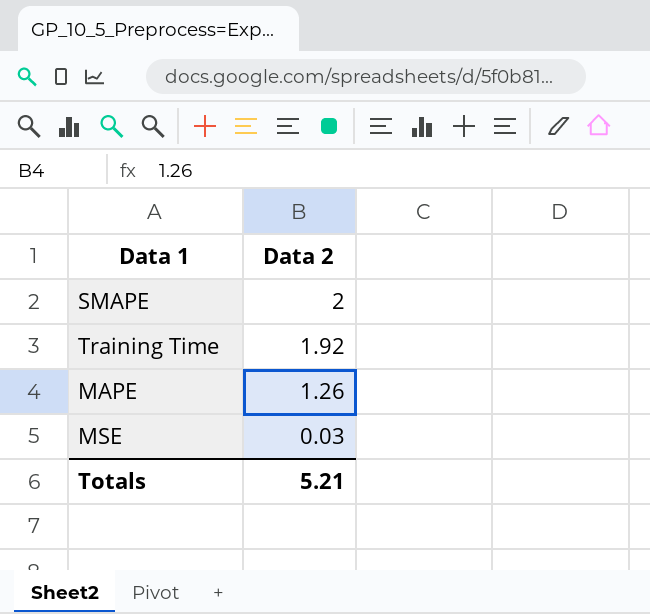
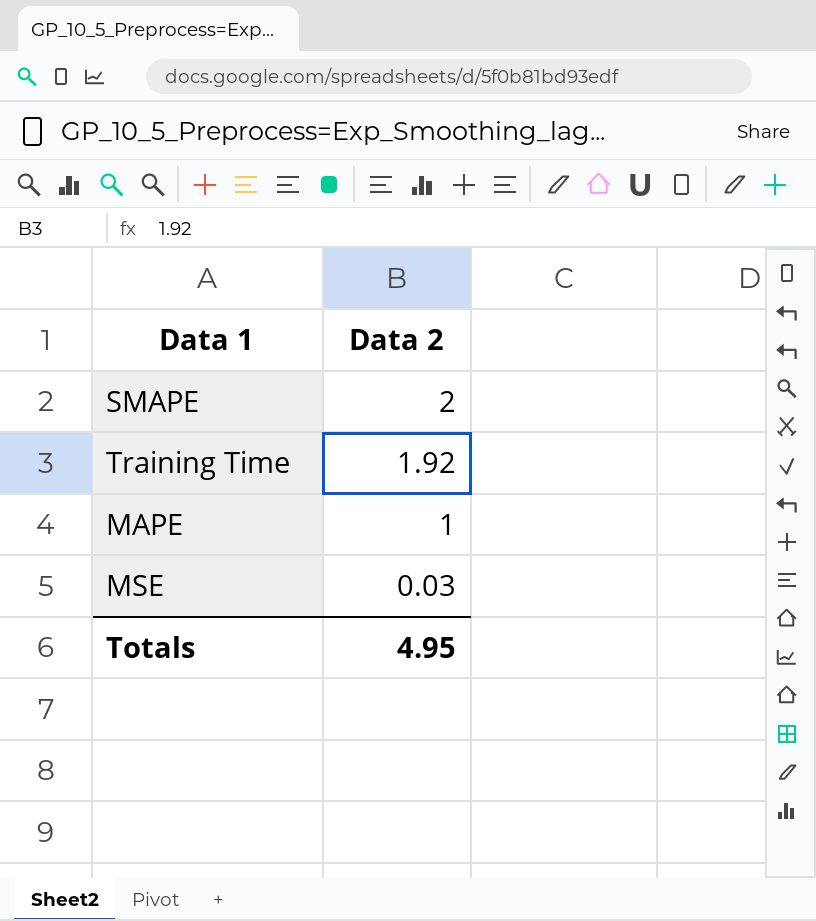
MAPE | Data 2: 1.26 -> 1
Totals | Data 2: 5.21 -> 4.95

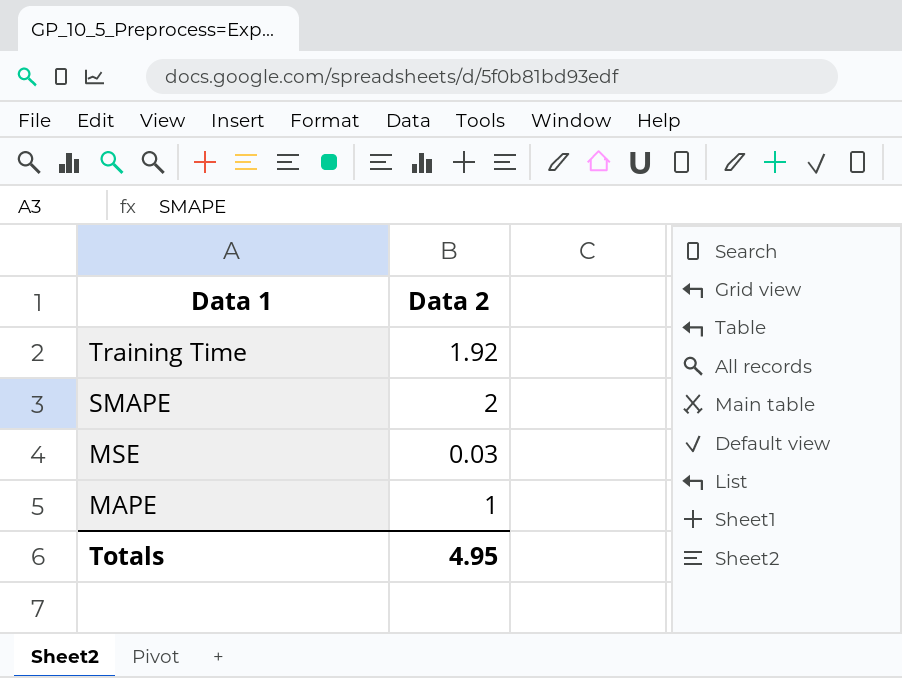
row order: Data 2 descending -> Data 1 descending

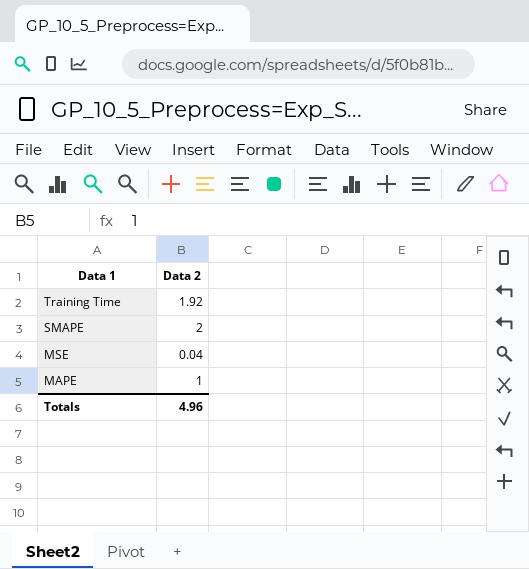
MSE | Data 2: 0.03 -> 0.04
Totals | Data 2: 4.95 -> 4.96

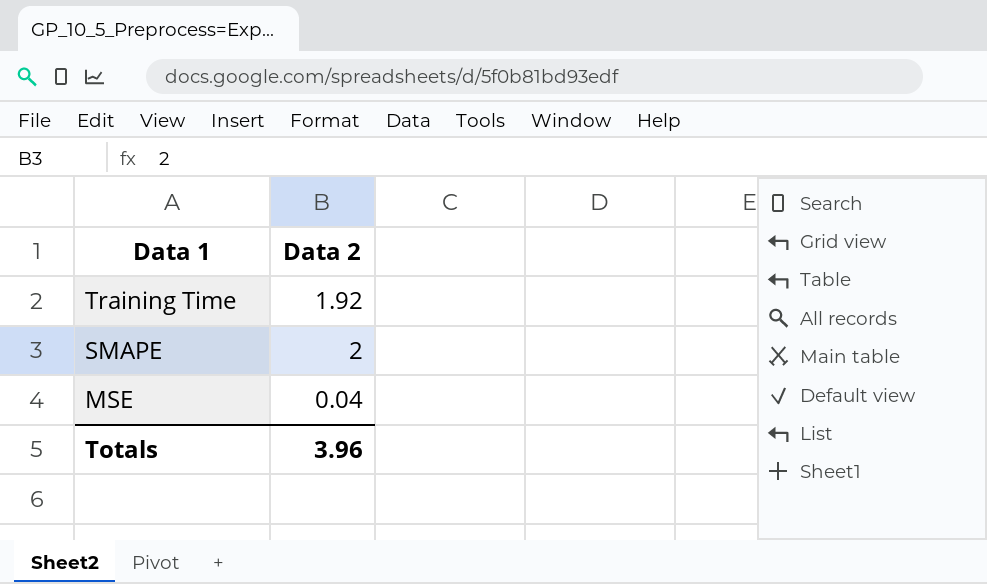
row MAPE: 1 -> none
Totals | Data 2: 4.96 -> 3.96

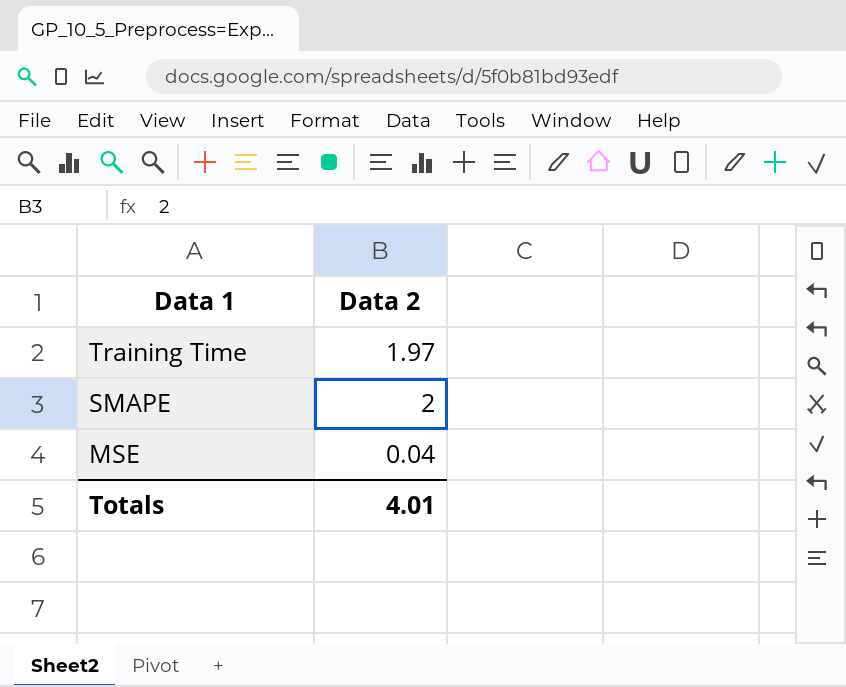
Training Time | Data 2: 1.92 -> 1.97
Totals | Data 2: 3.96 -> 4.01

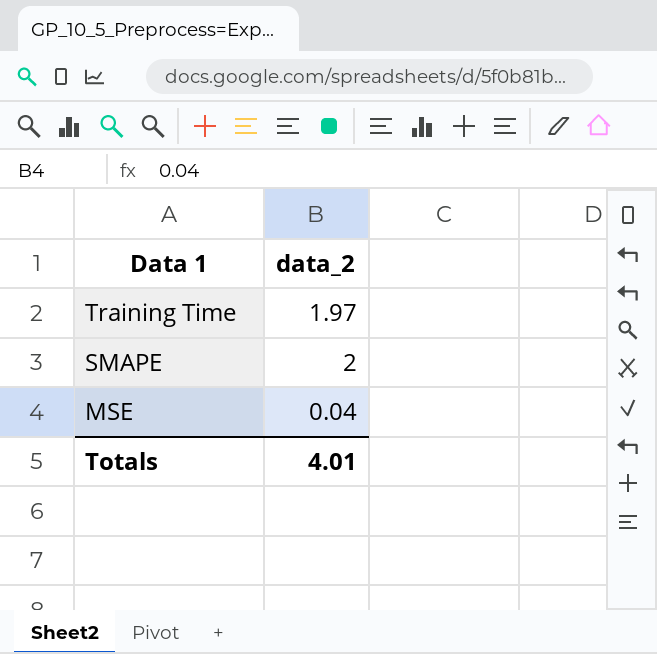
column name: Data 2 -> data_2

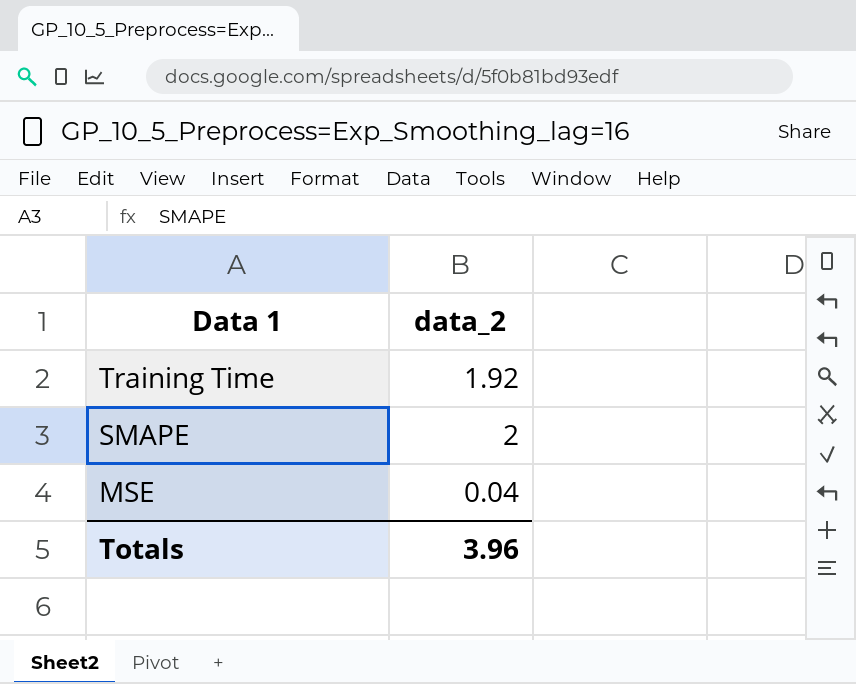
Training Time | data_2: 1.97 -> 1.92
Totals | data_2: 4.01 -> 3.96

